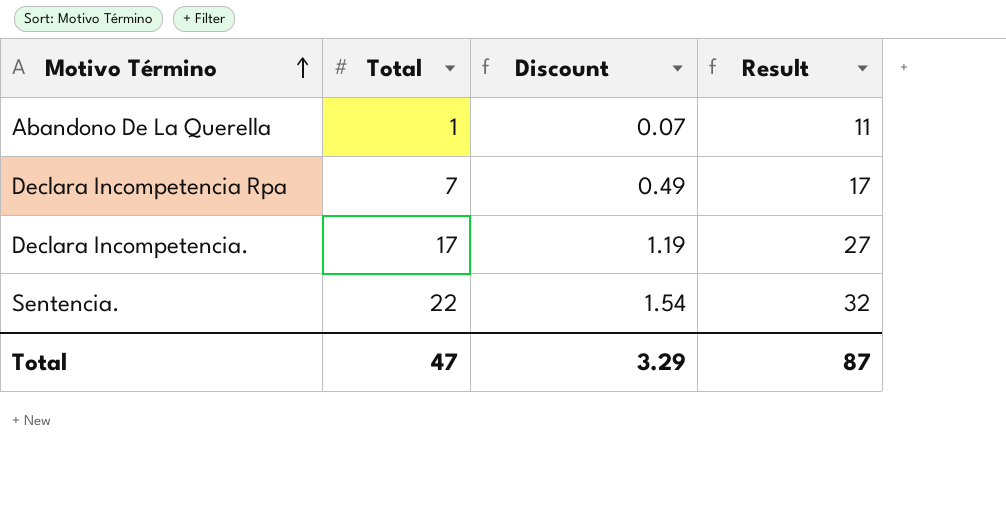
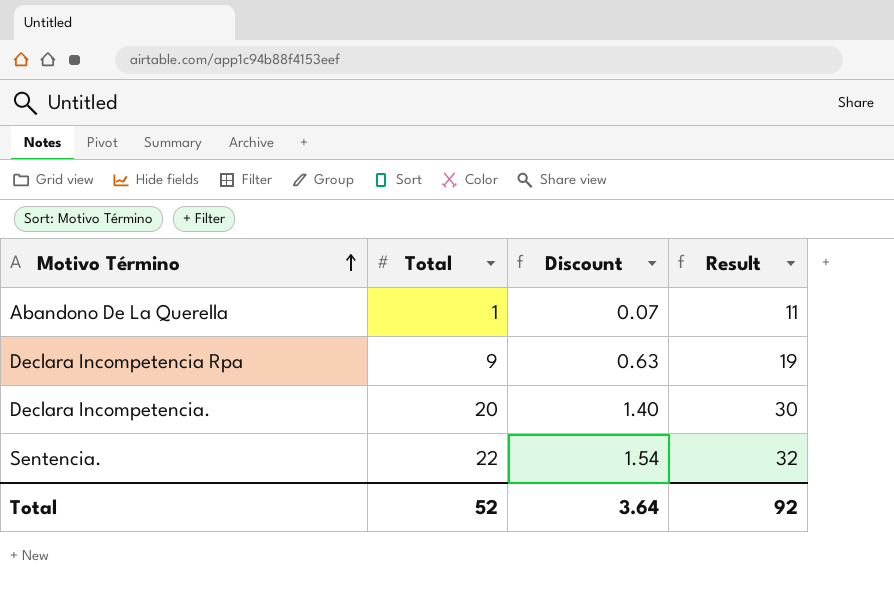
Declara Incompetencia Rpa | Total: 7 -> 9
Declara Incompetencia Rpa | Discount: 0.49 -> 0.63
Declara Incompetencia Rpa | Result: 17 -> 19
Declara Incompetencia. | Total: 17 -> 20
Declara Incompetencia. | Discount: 1.19 -> 1.40
Declara Incompetencia. | Result: 27 -> 30
Total | Total: 47 -> 52
Total | Discount: 3.29 -> 3.64
Total | Result: 87 -> 92

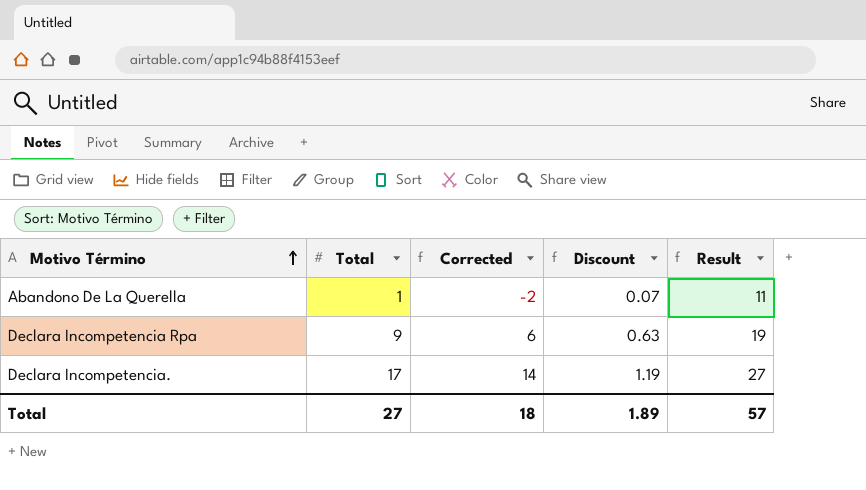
column Corrected | formula: none -> [Total] - 3
row Sentencia.: 22 | 1.54 | 32 -> none
Declara Incompetencia. | Total: 20 -> 17
Declara Incompetencia. | Discount: 1.40 -> 1.19
Declara Incompetencia. | Result: 30 -> 27
Total | Total: 52 -> 27
Total | Discount: 3.64 -> 1.89
Total | Result: 92 -> 57

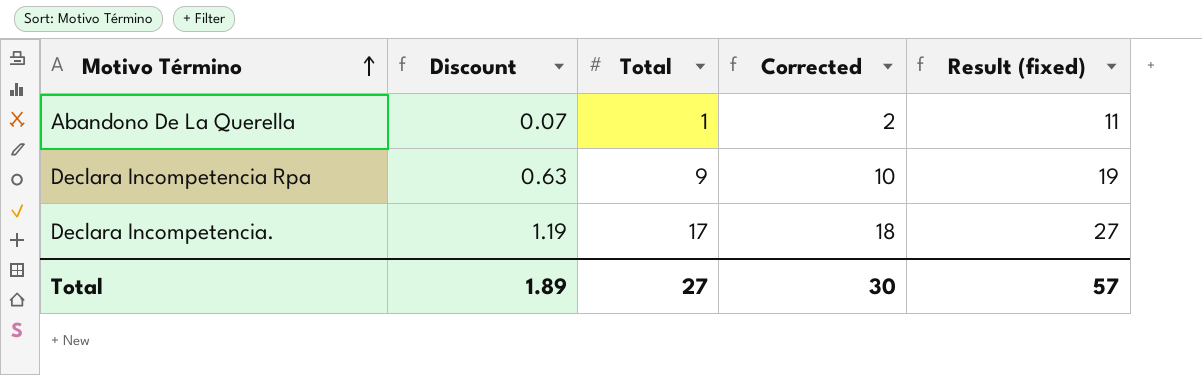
column Discount | position: 4 -> 2
column Corrected | formula: [Total] - 3 -> [Total] + 1
column name: Result -> Result (fixed)
Total | Corrected: 18 -> 30

